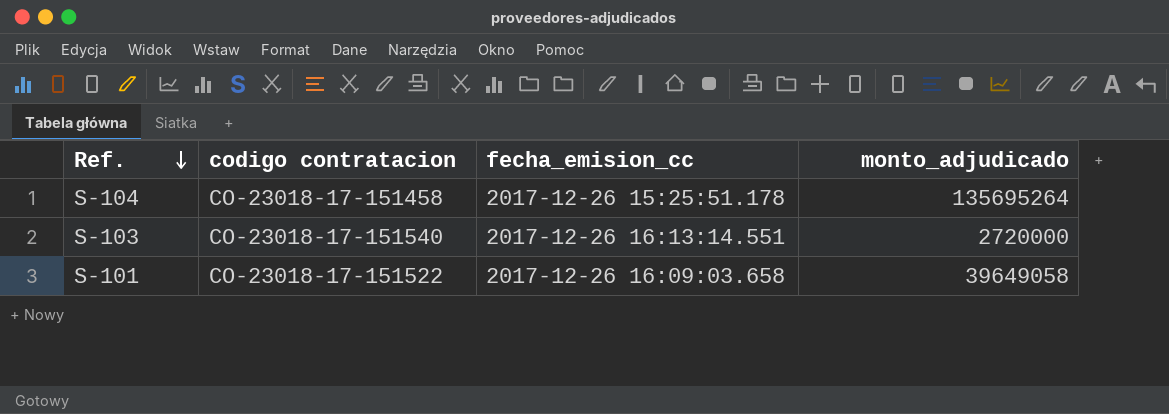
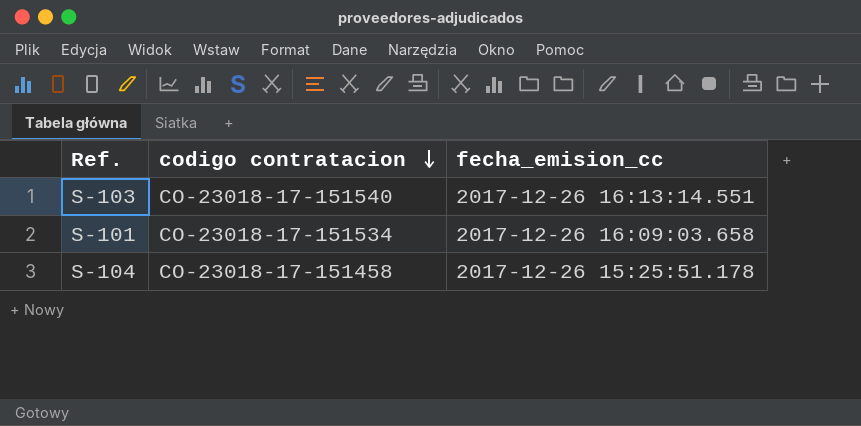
row order: Ref. descending -> codigo contratacion descending
column monto_adjudicado | position: 4 -> none
S-101 | codigo contratacion: CO-23018-17-151522 -> CO-23018-17-151534

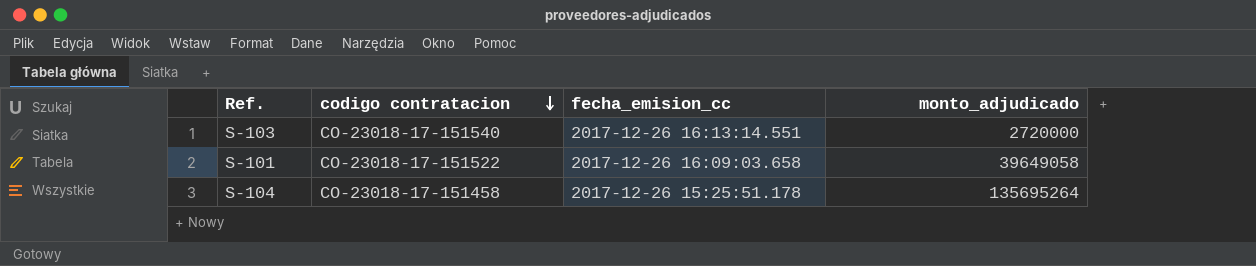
column monto_adjudicado | position: none -> 4
S-101 | codigo contratacion: CO-23018-17-151534 -> CO-23018-17-151522

